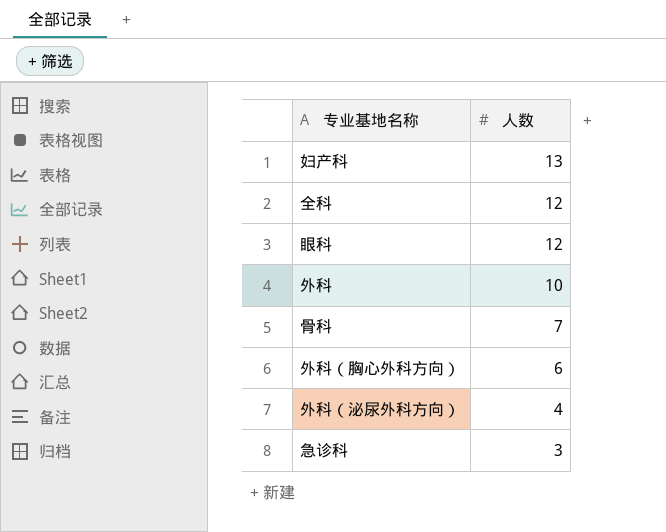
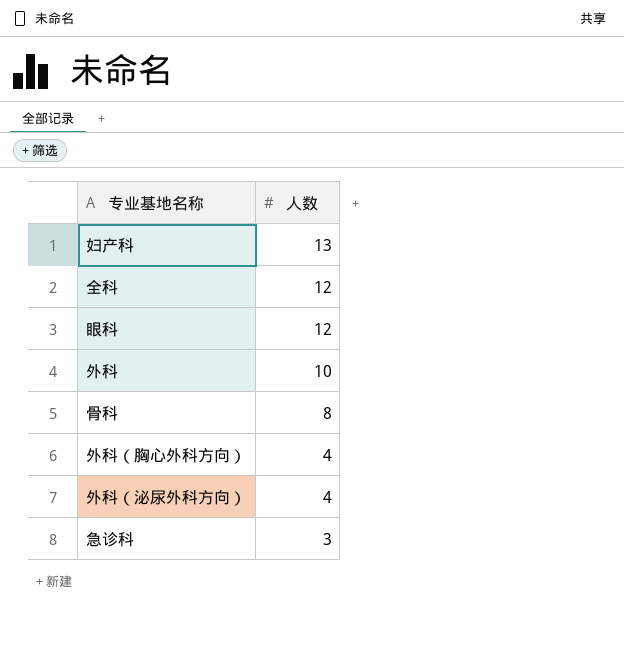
骨科 | 人数: 7 -> 8
外科（胸心外科方向） | 人数: 6 -> 4

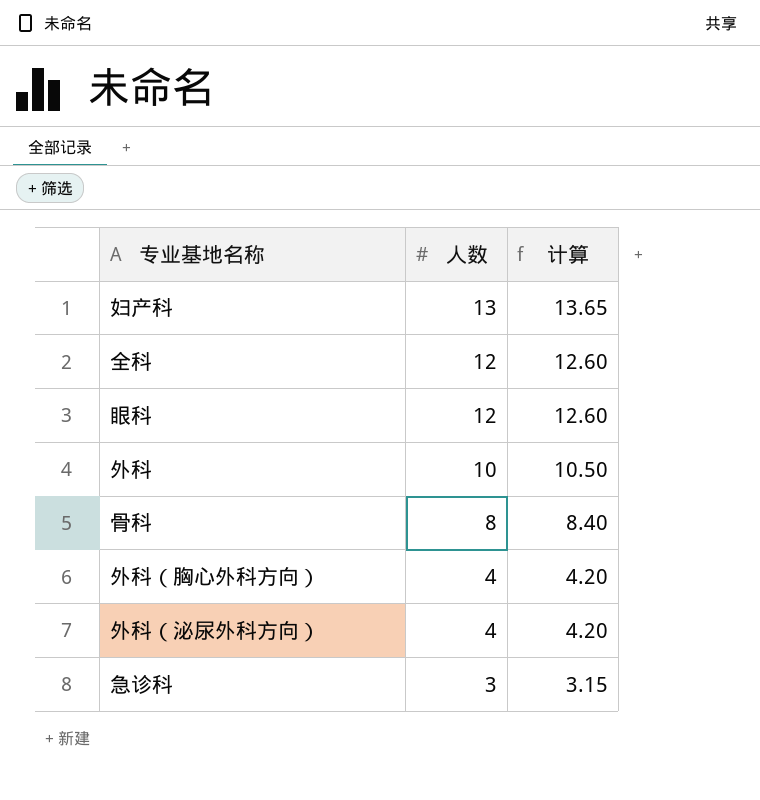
column 计算 | formula: none -> [人数] * 1.05

